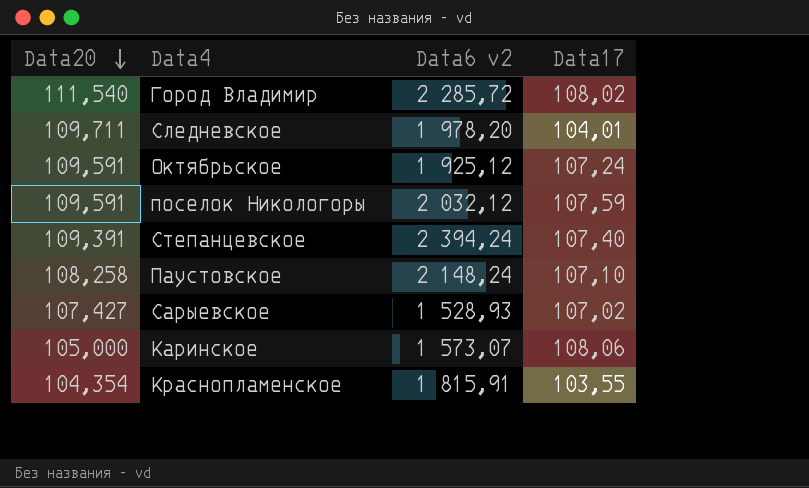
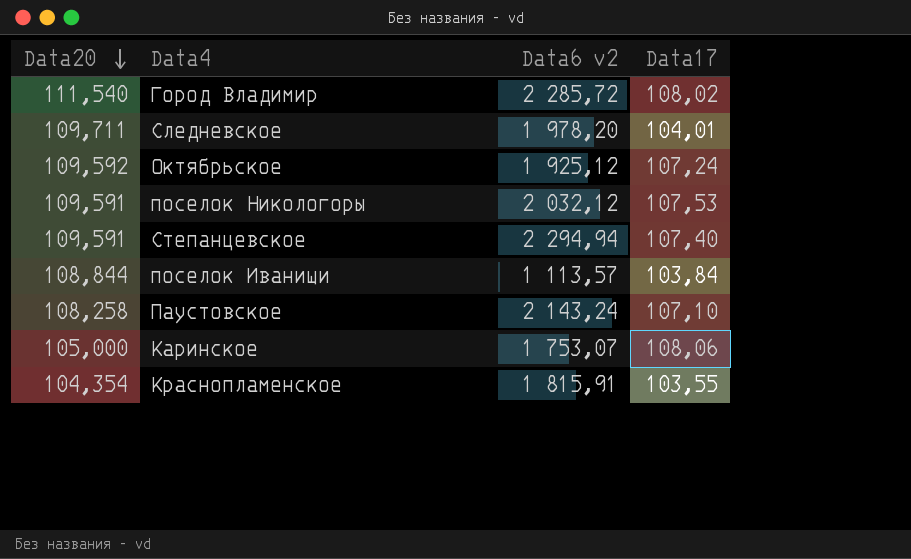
row Сарыевское: 107,427 | 1 528,93 | 107,02 -> none
Октябрьское | Data20: 109,591 -> 109,592
поселок Никологоры | Data17: 107,59 -> 107,53
Степанцевское | Data20: 109,391 -> 109,591
Степанцевское | Data6 v2: 2 394,24 -> 2 294,94
row поселок Иванищи: none -> 108,844 | 1 113,57 | 103,84
Паустовское | Data6 v2: 2 148,24 -> 2 143,24
Каринское | Data6 v2: 1 573,07 -> 1 753,07

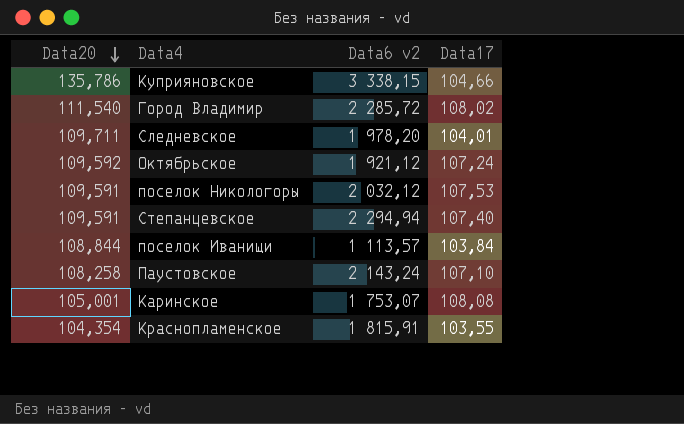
row Куприяновское: none -> 135,786 | 3 338,15 | 104,66
Октябрьское | Data6 v2: 1 925,12 -> 1 921,12
Каринское | Data20: 105,000 -> 105,001
Каринское | Data17: 108,06 -> 108,08

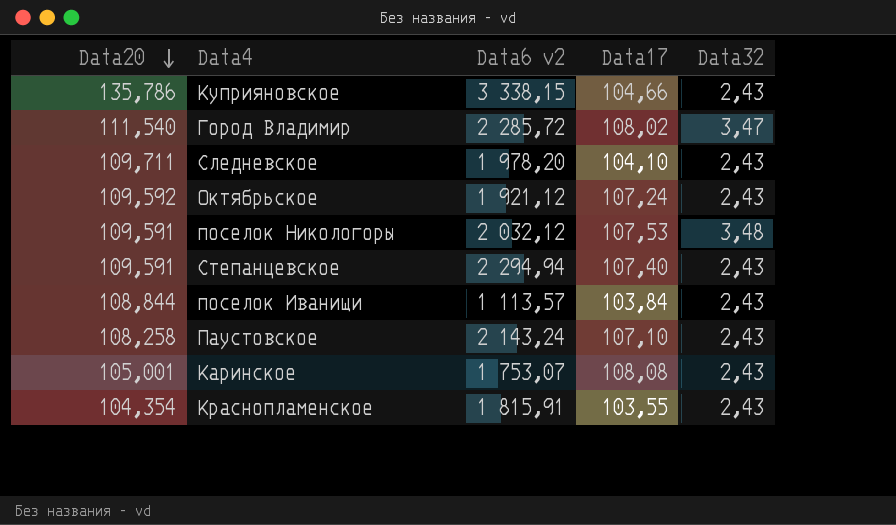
column Data32 | position: none -> 5
Следневское | Data17: 104,01 -> 104,10

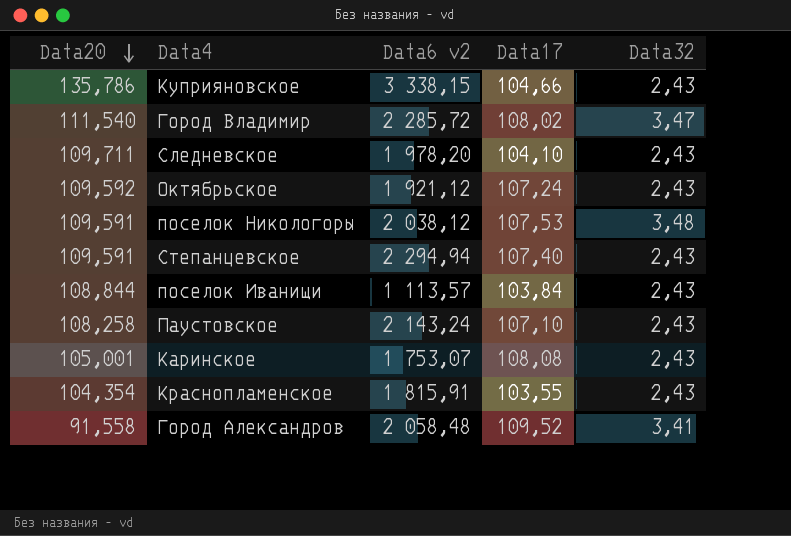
поселок Никологоры | Data6 v2: 2 032,12 -> 2 038,12
row Город Александров: none -> 91,558 | 2 058,48 | 109,52 | 3,41

